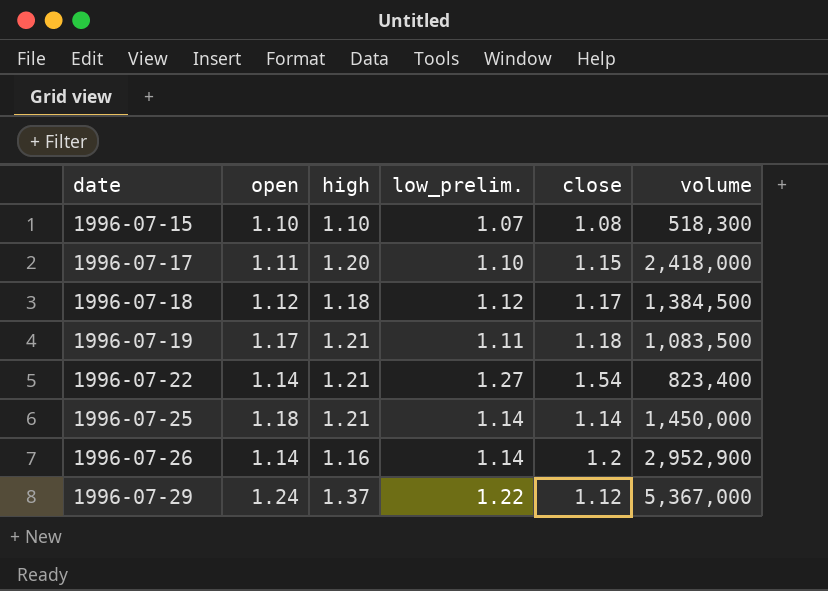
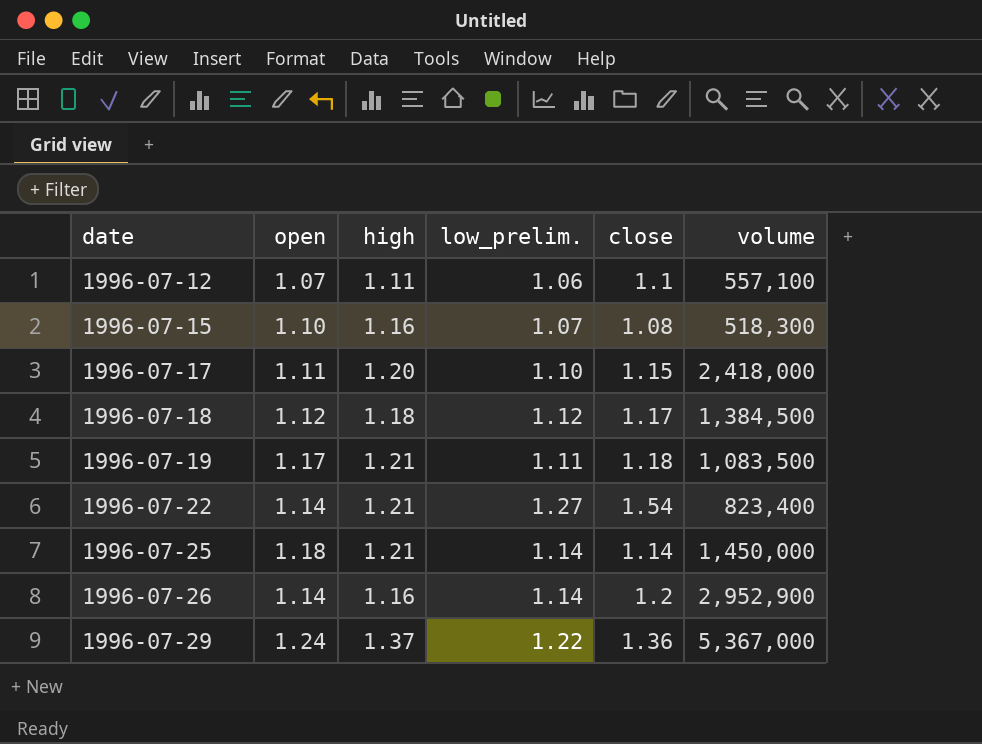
row 1996-07-12: none -> 1.07 | 1.11 | 1.06 | 1.1 | 557,100
1996-07-15 | high: 1.10 -> 1.16
1996-07-29 | close: 1.12 -> 1.36

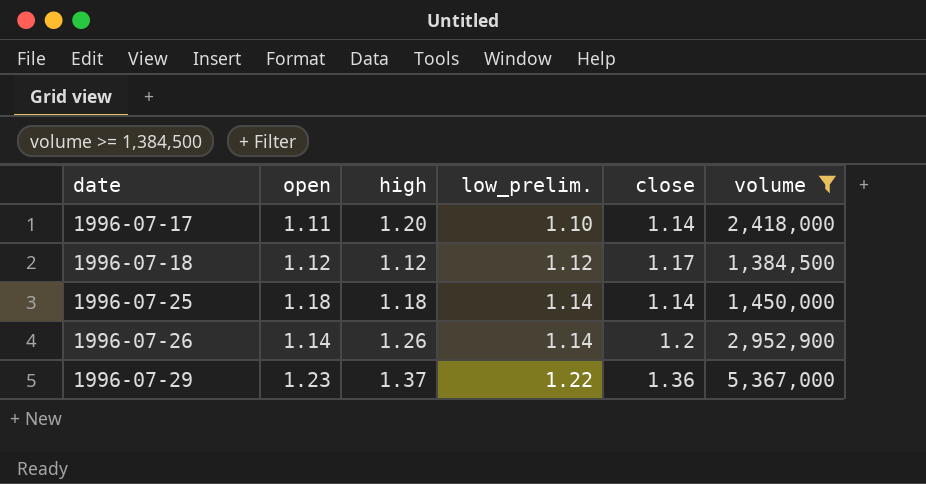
filter: none -> volume >= 1,384,500
1996-07-17 | close: 1.15 -> 1.14
1996-07-18 | high: 1.18 -> 1.12
1996-07-25 | high: 1.21 -> 1.18
1996-07-26 | high: 1.16 -> 1.26
1996-07-29 | open: 1.24 -> 1.23

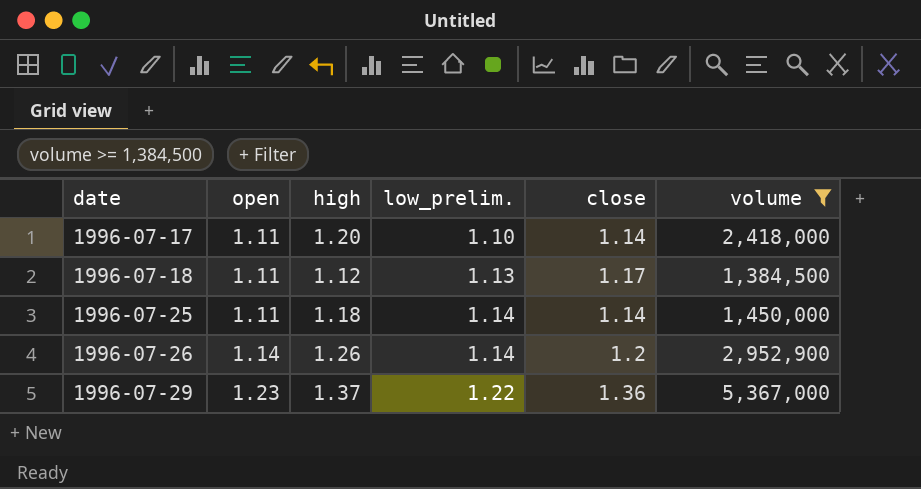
1996-07-18 | open: 1.12 -> 1.11
1996-07-18 | low_prelim.: 1.12 -> 1.13
1996-07-25 | open: 1.18 -> 1.11

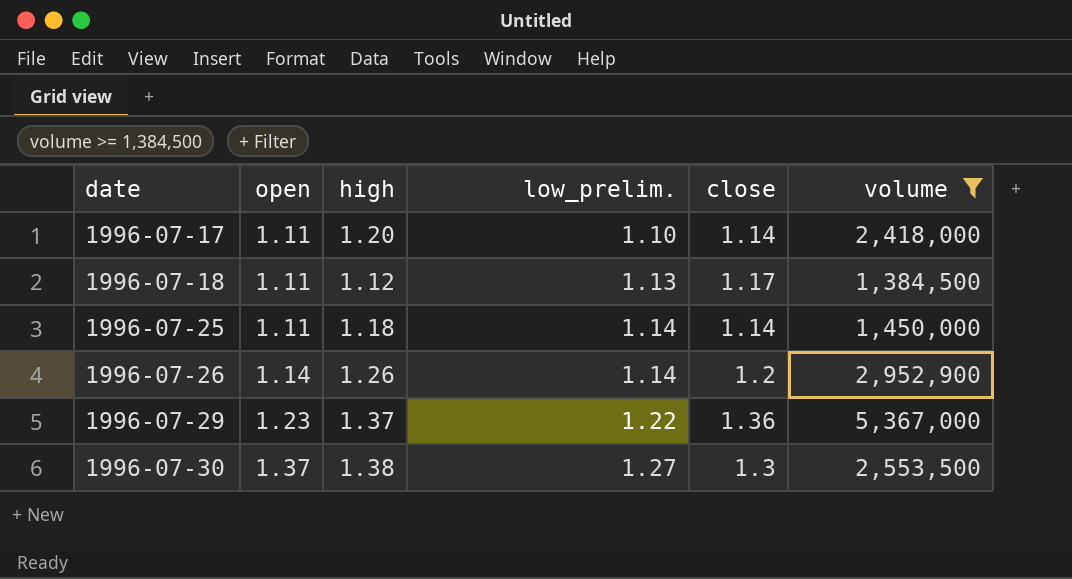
row 1996-07-30: none -> 1.37 | 1.38 | 1.27 | 1.3 | 2,553,500

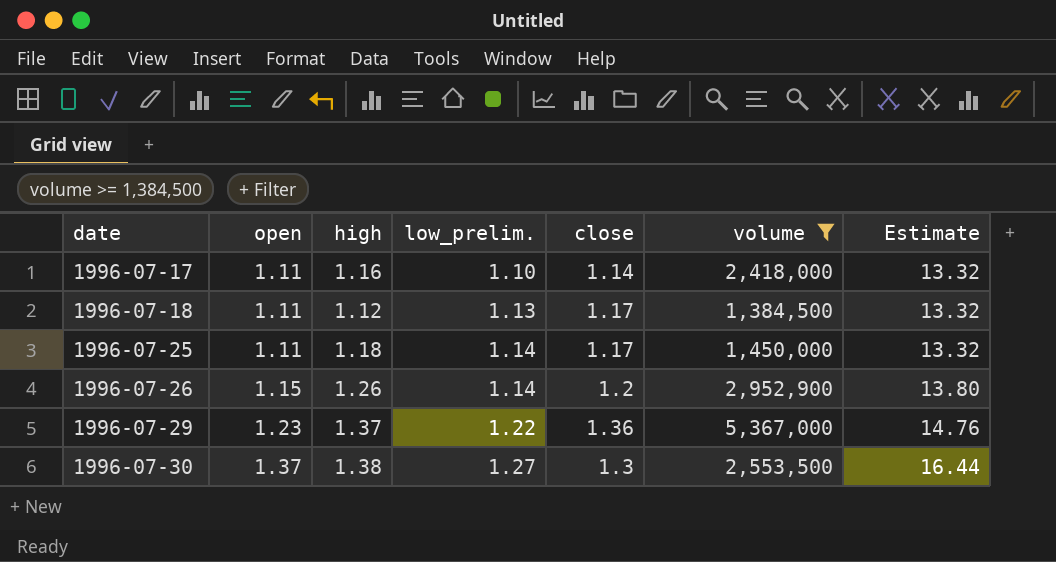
column Estimate | formula: none -> [open] * 12
1996-07-17 | high: 1.20 -> 1.16
1996-07-25 | close: 1.14 -> 1.17
1996-07-26 | open: 1.14 -> 1.15

